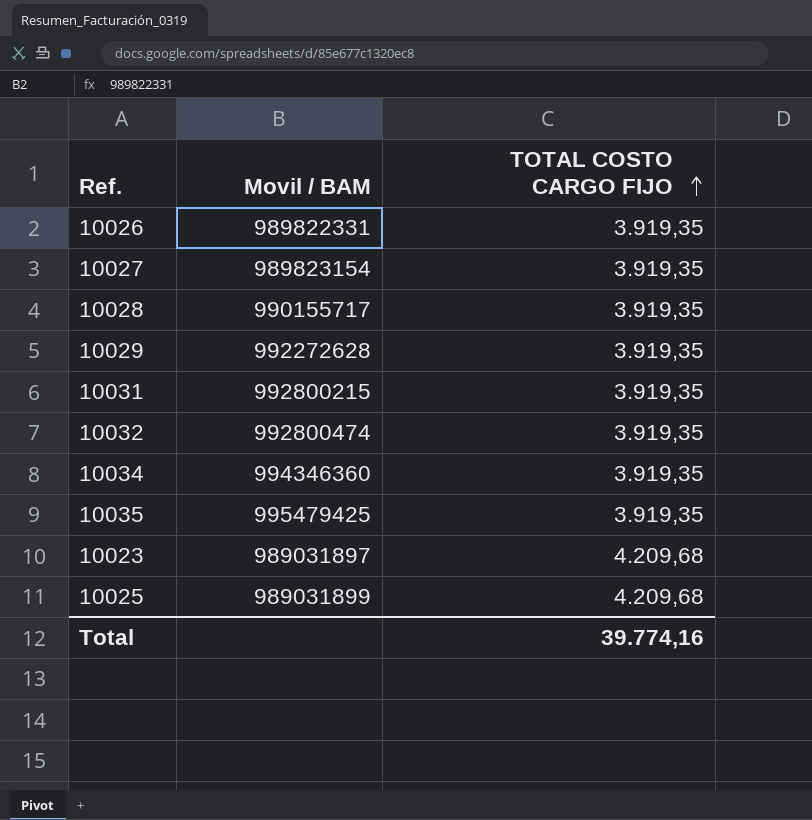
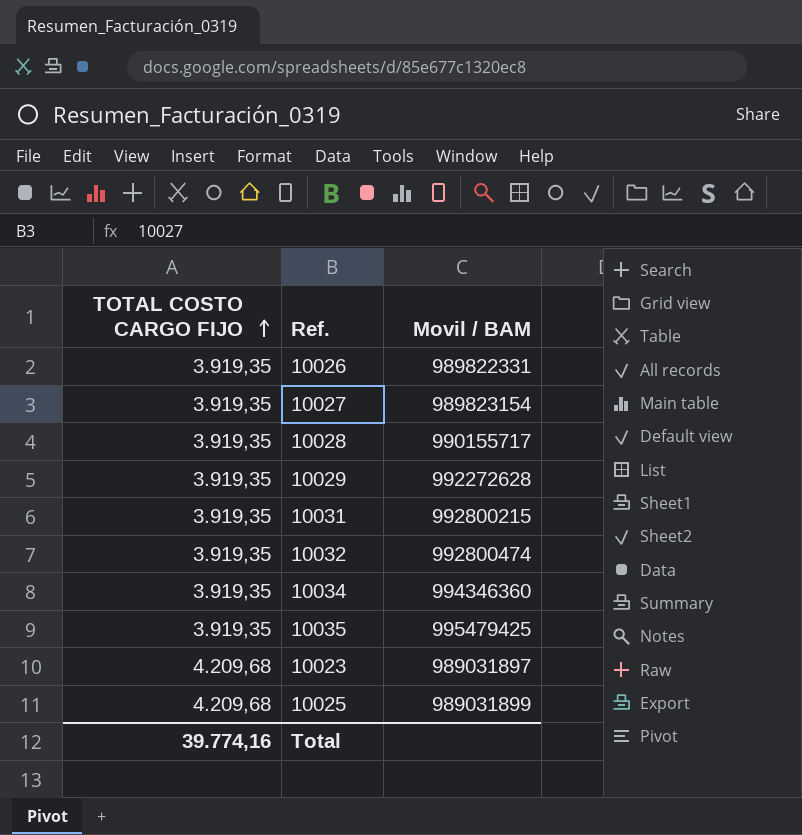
column TOTAL COSTO CARGO FIJO | position: 3 -> 1

